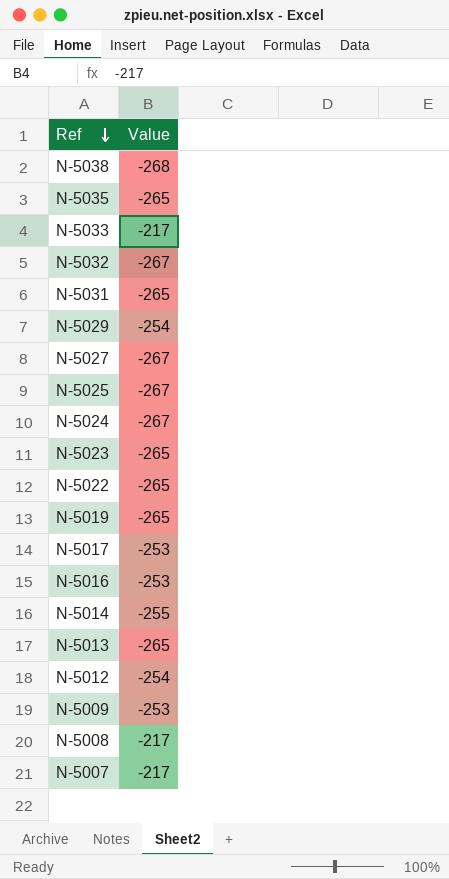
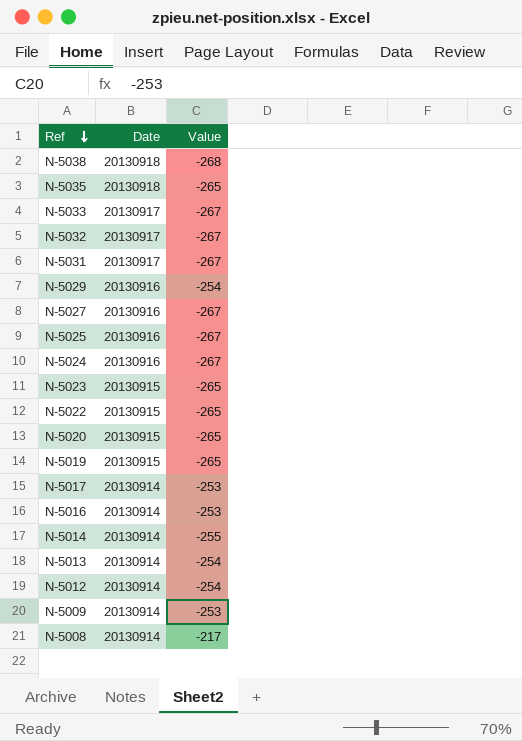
column Date | position: none -> 2
row N-5007: -217 -> none
N-5033 | Value: -217 -> -267
N-5031 | Value: -265 -> -267
row N-5020: none -> 20130915 | -265
N-5013 | Value: -265 -> -254

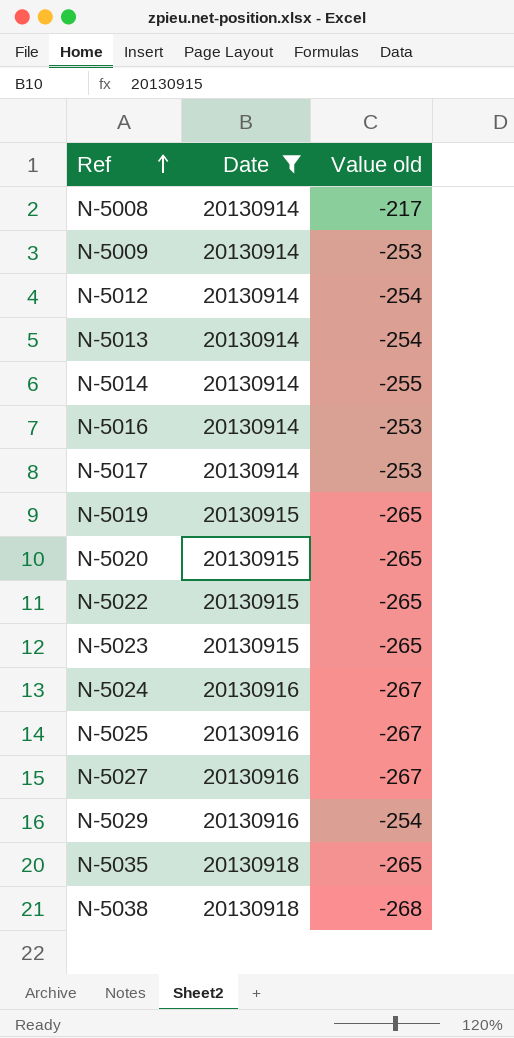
filter: none -> Date != 20130917
row order: Ref descending -> Ref ascending
column name: Value -> Value old

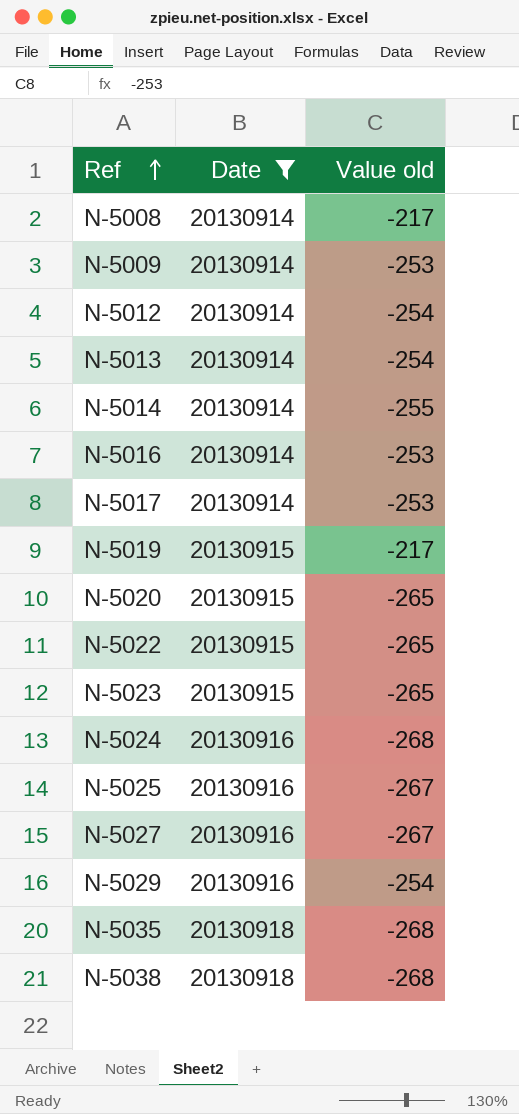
N-5019 | Value old: -265 -> -217
N-5024 | Value old: -267 -> -268
N-5035 | Value old: -265 -> -268

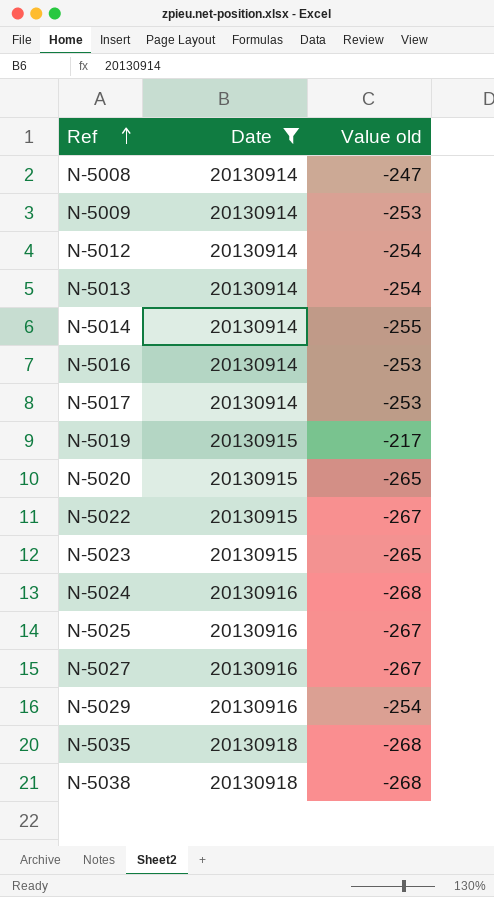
N-5008 | Value old: -217 -> -247
N-5022 | Value old: -265 -> -267

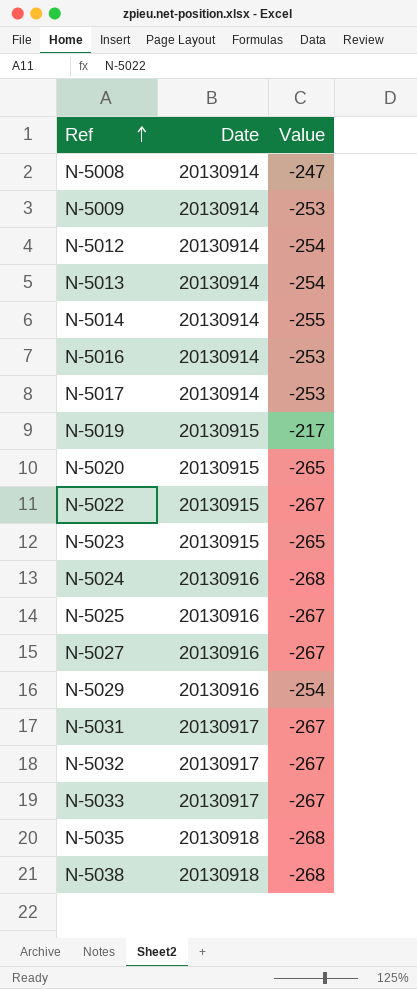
filter: Date != 20130917 -> none
column name: Value old -> Value

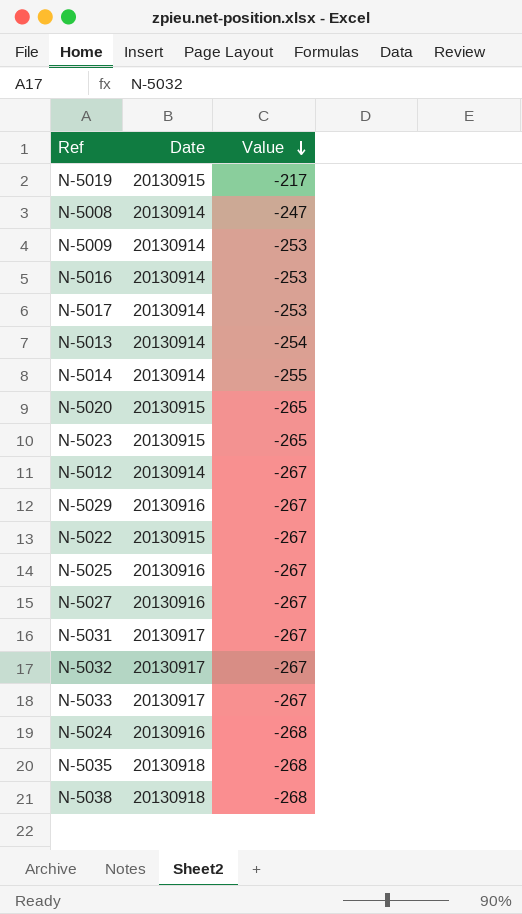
row order: Ref ascending -> Value descending
N-5012 | Value: -254 -> -267
N-5029 | Value: -254 -> -267

